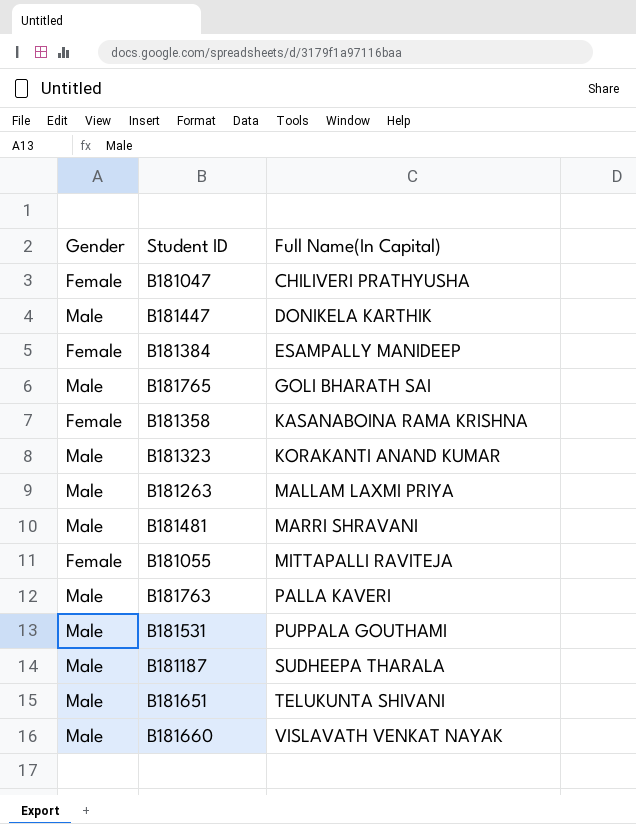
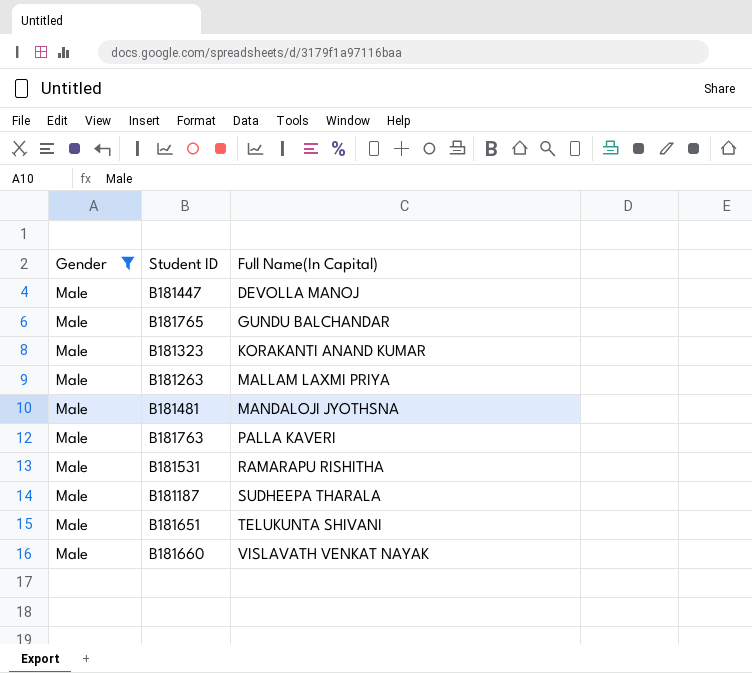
filter: none -> Gender = Male
B181447 | Full Name(In Capital): DONIKELA KARTHIK -> DEVOLLA MANOJ
B181765 | Full Name(In Capital): GOLI BHARATH SAI -> GUNDU BALCHANDAR
B181481 | Full Name(In Capital): MARRI SHRAVANI -> MANDALOJI JYOTHSNA
B181531 | Full Name(In Capital): PUPPALA GOUTHAMI -> RAMARAPU RISHITHA

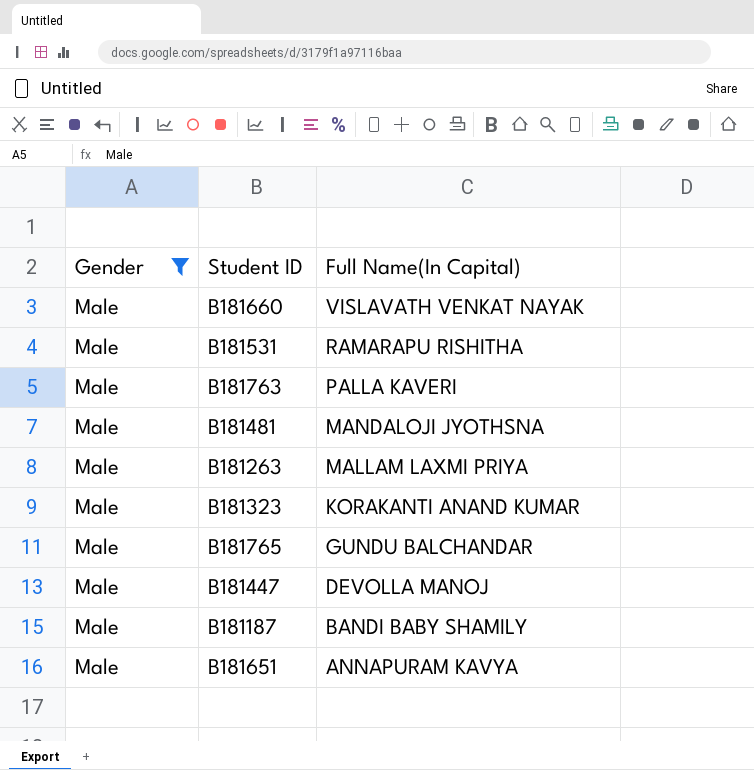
row order: Full Name(In Capital) ascending -> Full Name(In Capital) descending
B181187 | Full Name(In Capital): SUDHEEPA THARALA -> BANDI BABY SHAMILY
B181651 | Full Name(In Capital): TELUKUNTA SHIVANI -> ANNAPURAM KAVYA

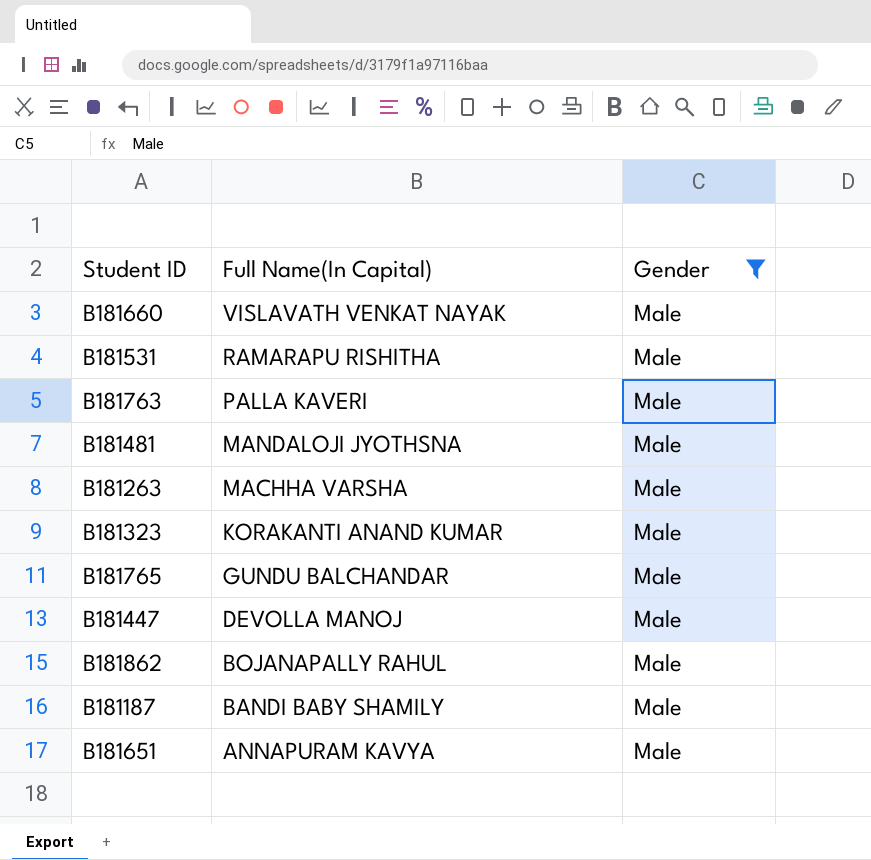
column Gender | position: 1 -> 3
B181263 | Full Name(In Capital): MALLAM LAXMI PRIYA -> MACHHA VARSHA
row B181862: none -> BOJANAPALLY RAHUL | Male

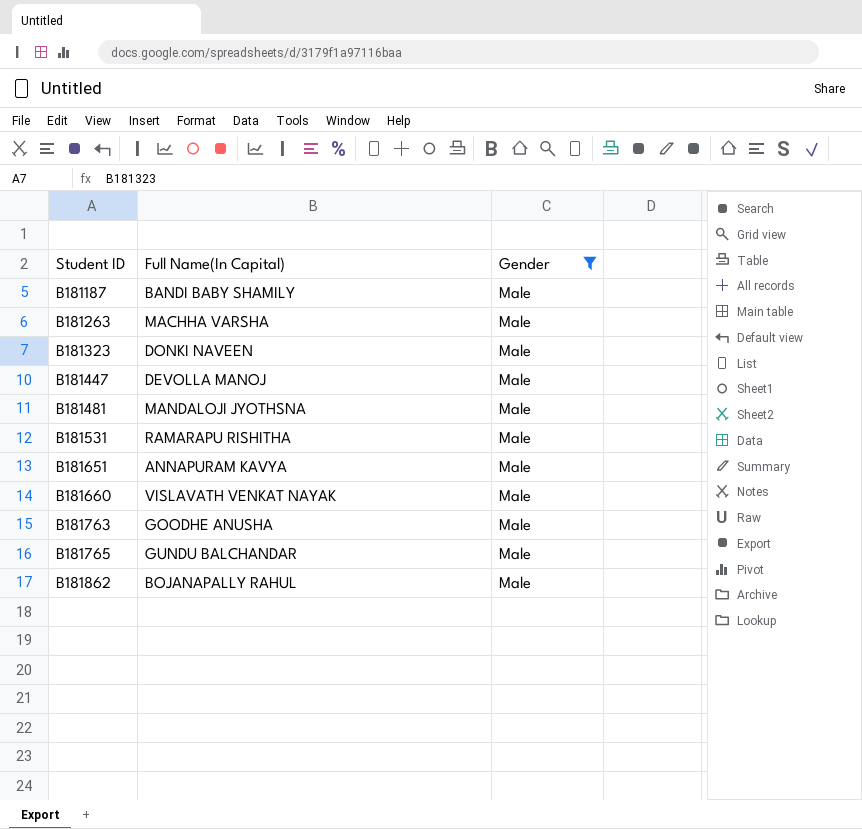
row order: Full Name(In Capital) descending -> Student ID ascending
B181323 | Full Name(In Capital): KORAKANTI ANAND KUMAR -> DONKI NAVEEN
B181763 | Full Name(In Capital): PALLA KAVERI -> GOODHE ANUSHA

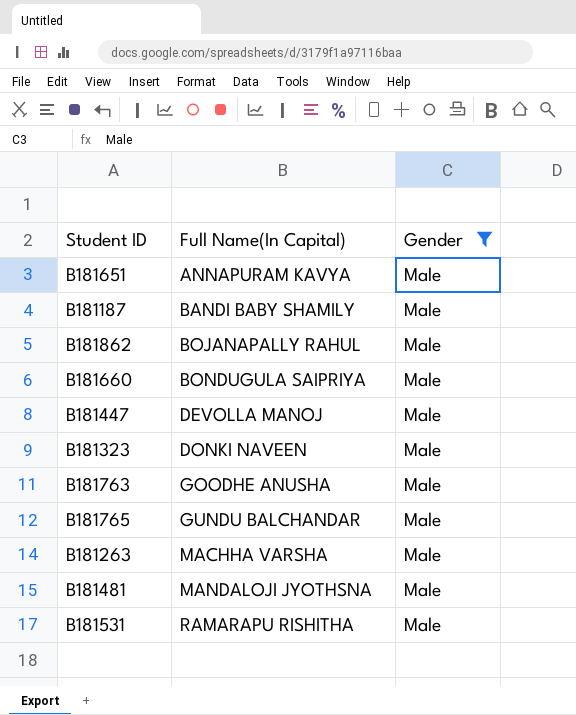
row order: Student ID ascending -> Full Name(In Capital) ascending
B181660 | Full Name(In Capital): VISLAVATH VENKAT NAYAK -> BONDUGULA SAIPRIYA

